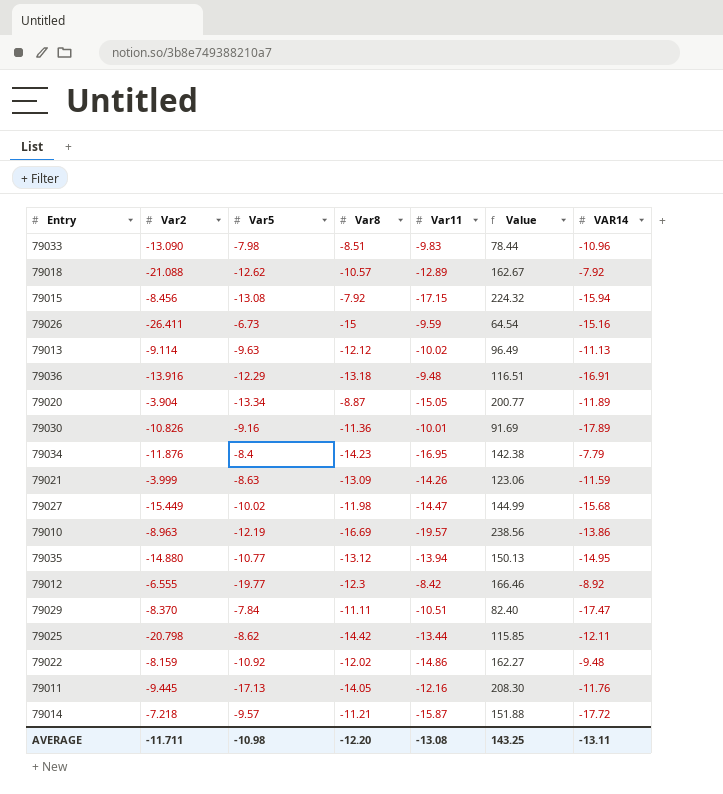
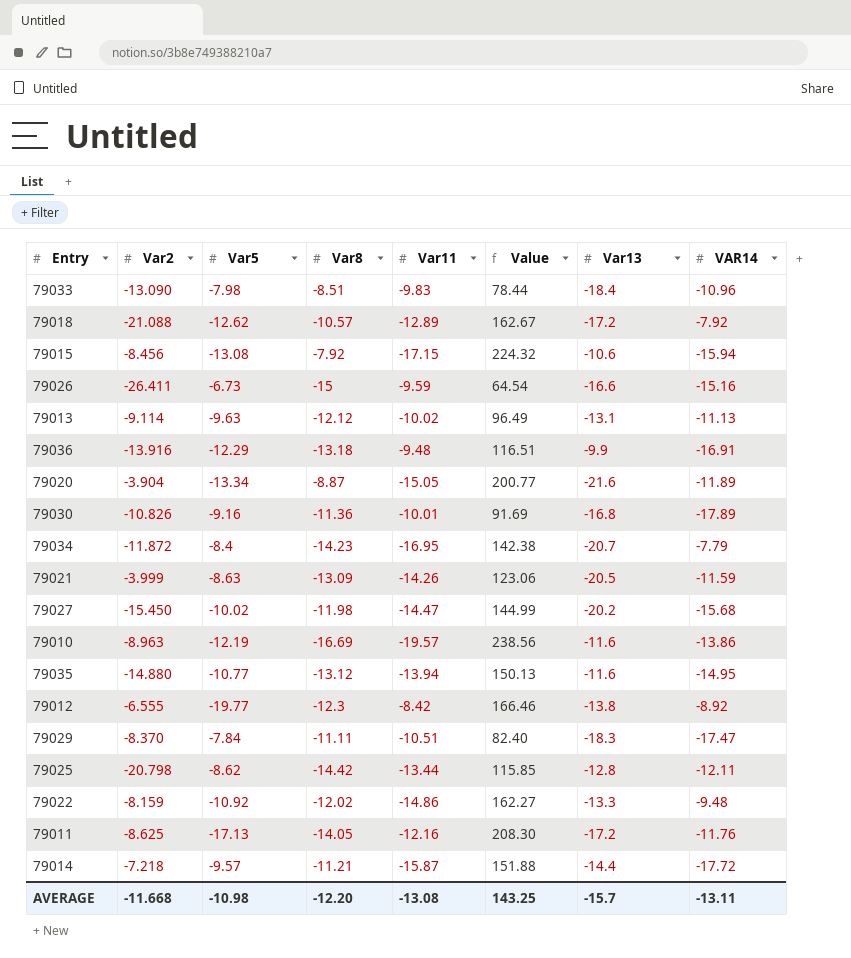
column Var13 | position: none -> 7
79034 | Var2: -11.876 -> -11.872
79027 | Var2: -15.449 -> -15.450
79011 | Var2: -9.445 -> -8.625
AVERAGE | Var2: -11.711 -> -11.668

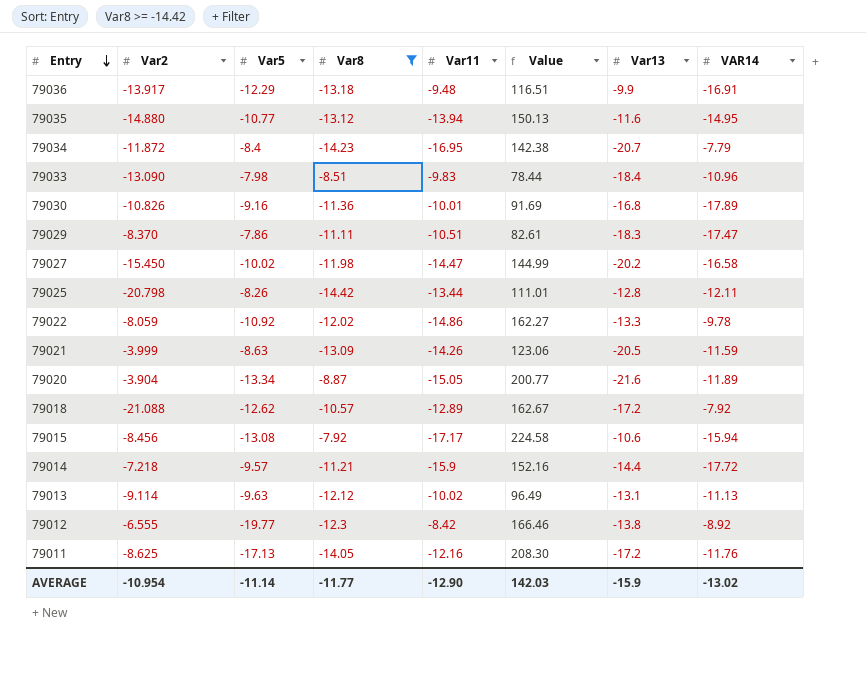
filter: none -> Var8 >= -14.42
row order: none -> Entry descending
79036 | Var2: -13.916 -> -13.917
79029 | Var5: -7.84 -> -7.86
79029 | Value: 82.40 -> 82.61
79027 | VAR14: -15.68 -> -16.58
79025 | Var5: -8.62 -> -8.26
79025 | Value: 115.85 -> 111.01
79022 | Var2: -8.159 -> -8.059
79022 | VAR14: -9.48 -> -9.78
79015 | Var11: -17.15 -> -17.17
79015 | Value: 224.32 -> 224.58
79014 | Var11: -15.87 -> -15.9
79014 | Value: 151.88 -> 152.16
AVERAGE | Var2: -11.668 -> -10.954
AVERAGE | Var5: -10.98 -> -11.14
AVERAGE | Var8: -12.20 -> -11.77
AVERAGE | Var11: -13.08 -> -12.90
AVERAGE | Value: 143.25 -> 142.03
AVERAGE | Var13: -15.7 -> -15.9
AVERAGE | VAR14: -13.11 -> -13.02

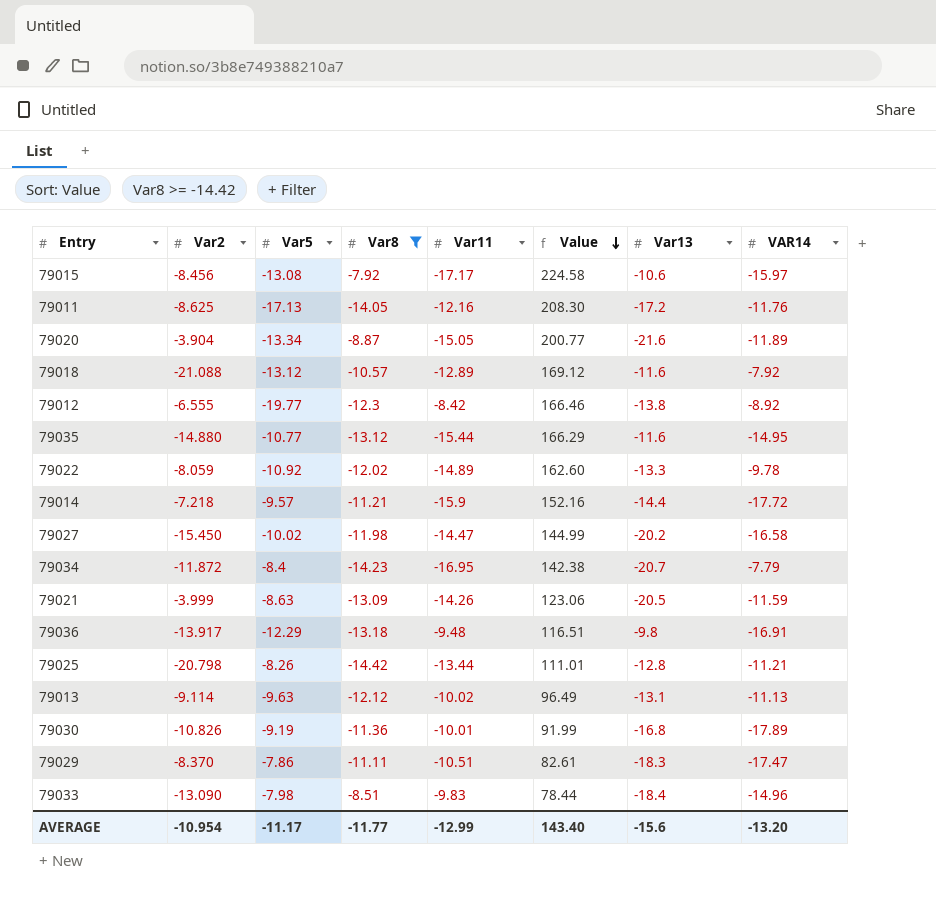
row order: Entry descending -> Value descending
79015 | VAR14: -15.94 -> -15.97
79018 | Var5: -12.62 -> -13.12
79018 | Value: 162.67 -> 169.12
79018 | Var13: -17.2 -> -11.6
79035 | Var11: -13.94 -> -15.44
79035 | Value: 150.13 -> 166.29
79022 | Var11: -14.86 -> -14.89
79022 | Value: 162.27 -> 162.60
79036 | Var13: -9.9 -> -9.8
79025 | VAR14: -12.11 -> -11.21
79030 | Var5: -9.16 -> -9.19
79030 | Value: 91.69 -> 91.99
79033 | VAR14: -10.96 -> -14.96
AVERAGE | Var5: -11.14 -> -11.17
AVERAGE | Var11: -12.90 -> -12.99
AVERAGE | Value: 142.03 -> 143.40
AVERAGE | Var13: -15.9 -> -15.6
AVERAGE | VAR14: -13.02 -> -13.20

